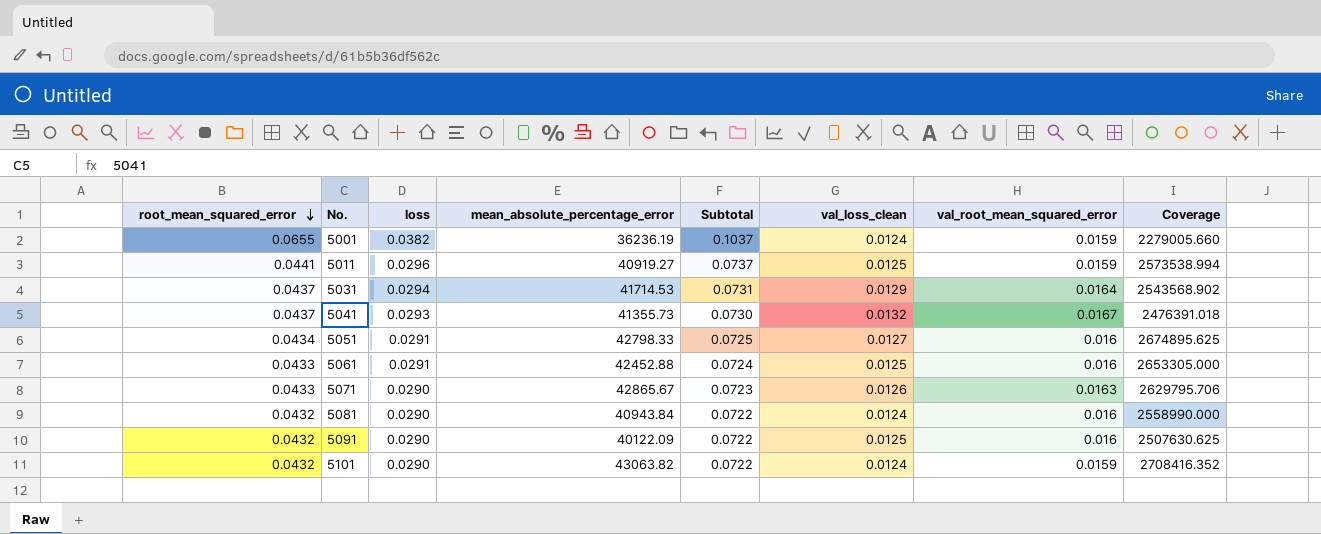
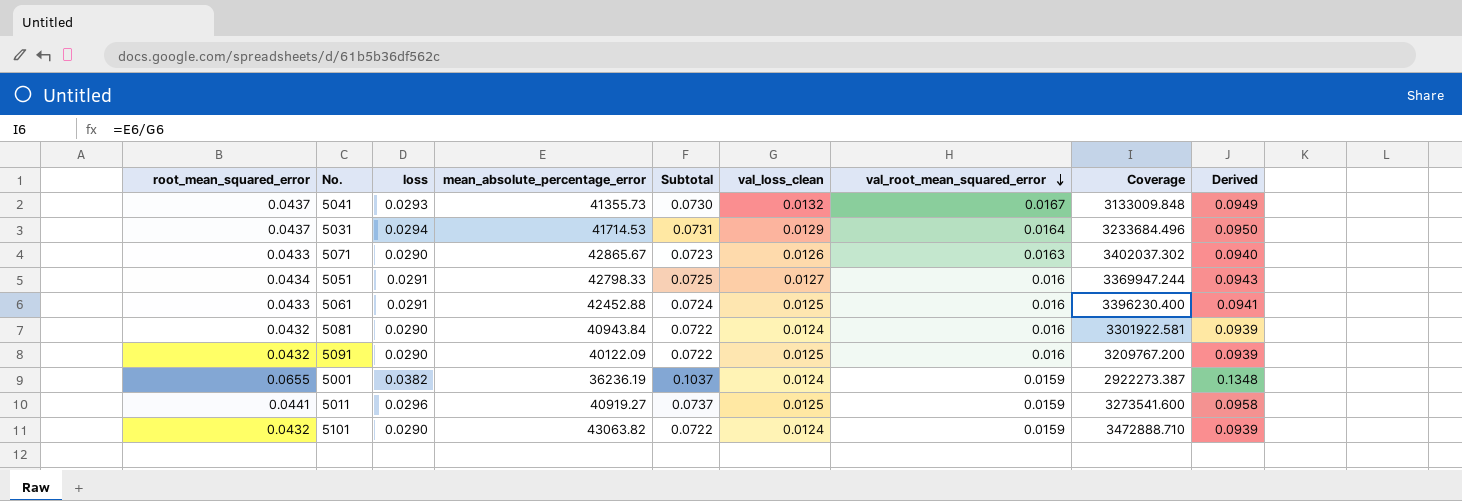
row order: root_mean_squared_error descending -> val_root_mean_squared_error descending
column Coverage | formula: [mean_absolute_percentage_error] / [val_root_mean_squared_error] -> [mean_absolute_percentage_error] / [val_loss_clean]
column Derived | formula: none -> [Subtotal] * 1.3

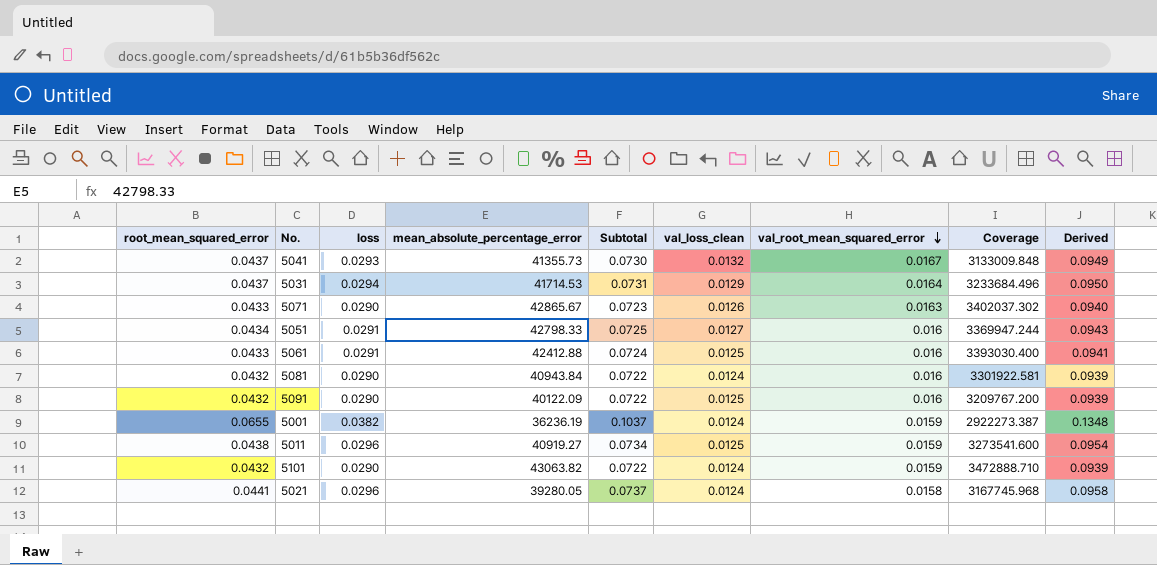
5061 | mean_absolute_percentage_error: 42452.88 -> 42412.88
5061 | Coverage: 3396230.400 -> 3393030.400
5011 | root_mean_squared_error: 0.0441 -> 0.0438
5011 | Subtotal: 0.0737 -> 0.0734
5011 | Derived: 0.0958 -> 0.0954
row 5021: none -> 0.0441 | 0.0296 | 39280.05 | 0.0737 | 0.0124 | 0.0158 | 3167745.968 | 0.0958

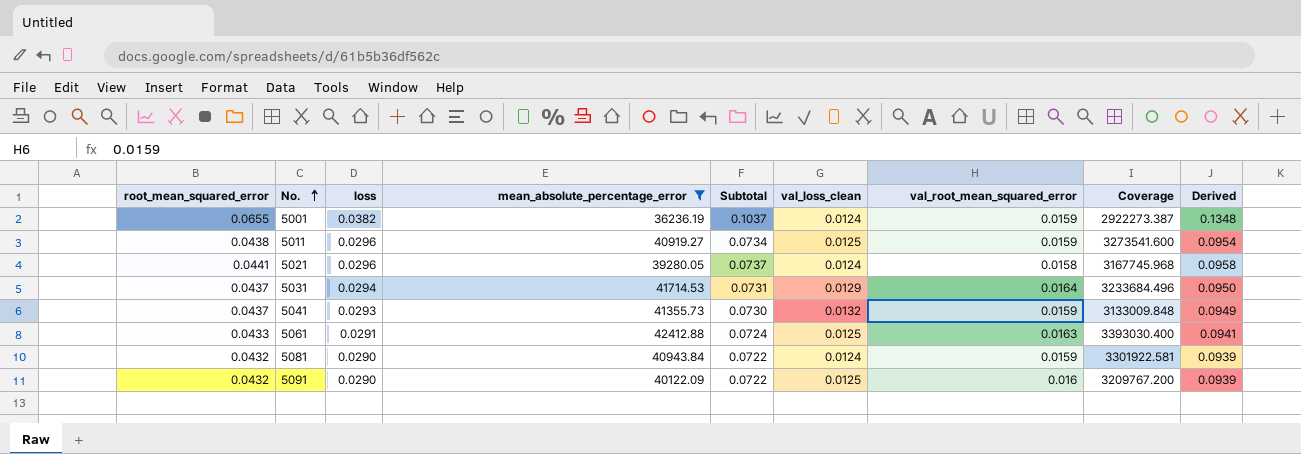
filter: none -> mean_absolute_percentage_error <= 42412.88
row order: val_root_mean_squared_error descending -> No. ascending
5041 | val_root_mean_squared_error: 0.0167 -> 0.0159
5061 | val_root_mean_squared_error: 0.016 -> 0.0163
5081 | val_root_mean_squared_error: 0.016 -> 0.0159

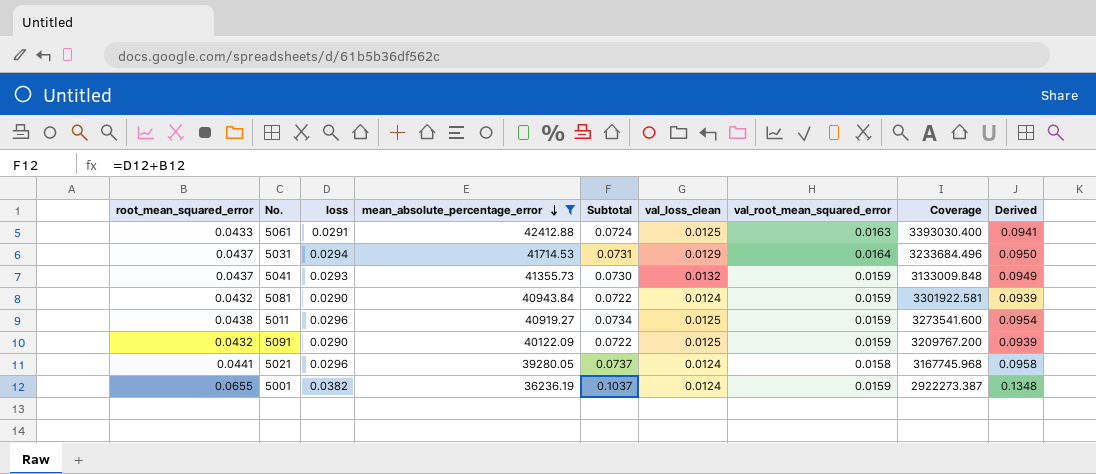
row order: No. ascending -> mean_absolute_percentage_error descending
5091 | val_root_mean_squared_error: 0.016 -> 0.0159

